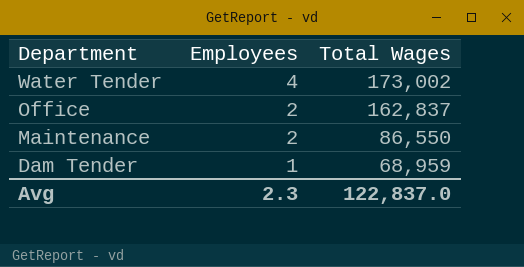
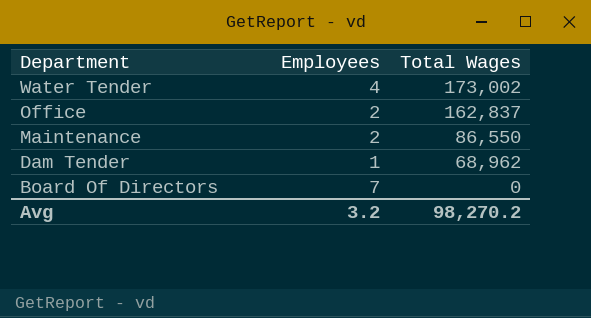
Dam Tender | Total Wages: 68,959 -> 68,962
row Board Of Directors: none -> 7 | 0
Avg | Employees: 2.3 -> 3.2
Avg | Total Wages: 122,837.0 -> 98,270.2

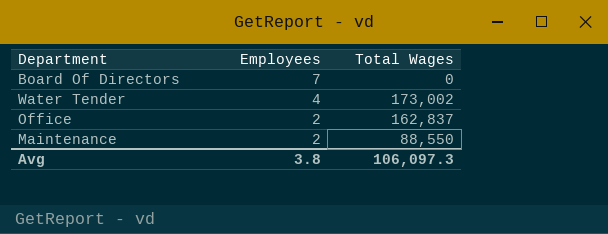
row order: Department descending -> Employees descending
row Dam Tender: 1 | 68,962 -> none
Maintenance | Total Wages: 86,550 -> 88,550
Avg | Employees: 3.2 -> 3.8
Avg | Total Wages: 98,270.2 -> 106,097.3

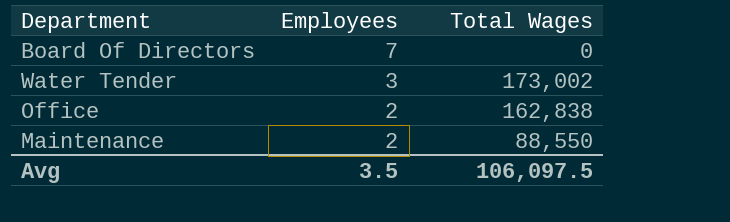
Water Tender | Employees: 4 -> 3
Office | Total Wages: 162,837 -> 162,838
Avg | Employees: 3.8 -> 3.5
Avg | Total Wages: 106,097.3 -> 106,097.5

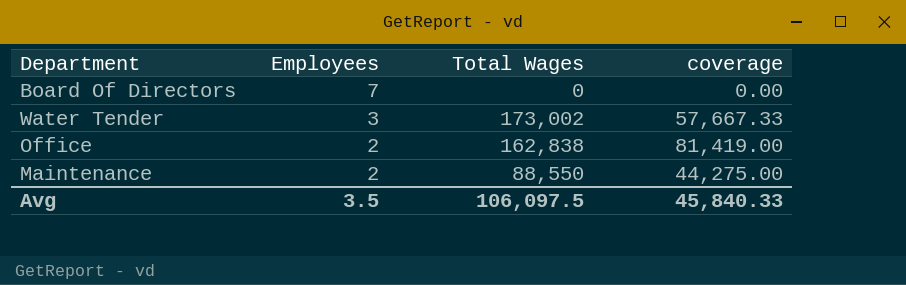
column coverage | formula: none -> [Total Wages] / [Employees]

